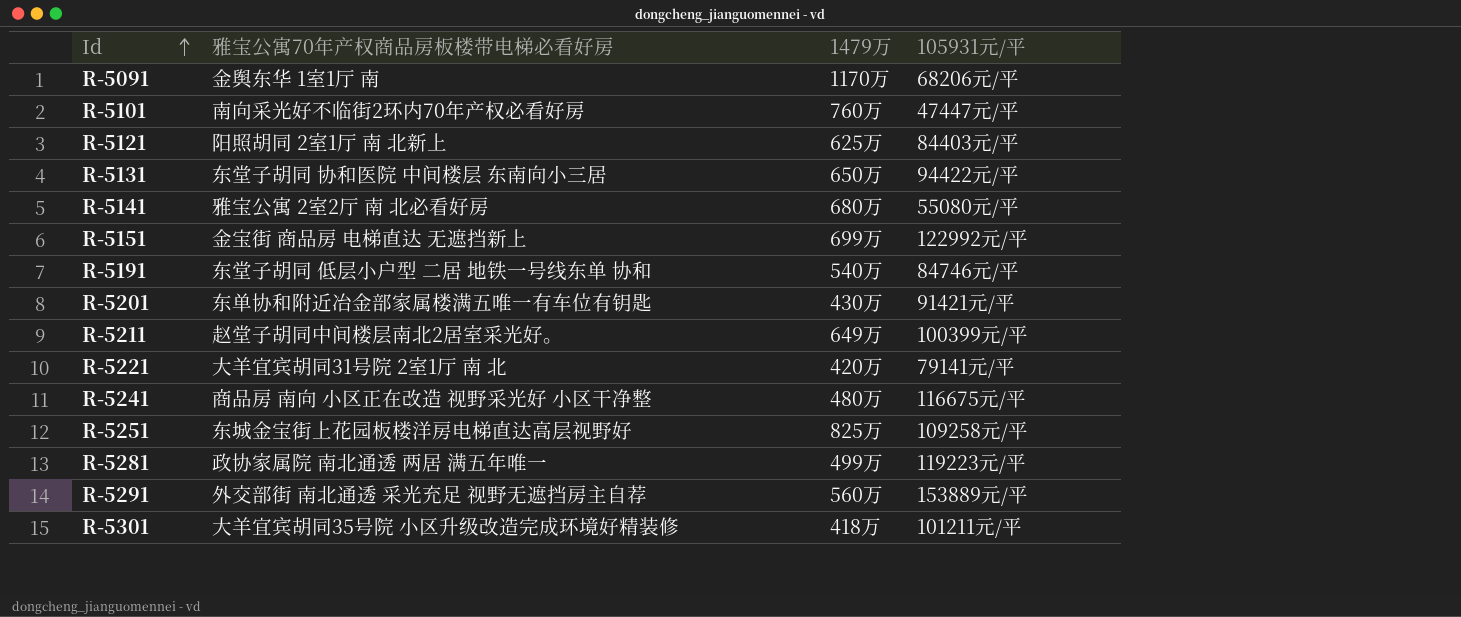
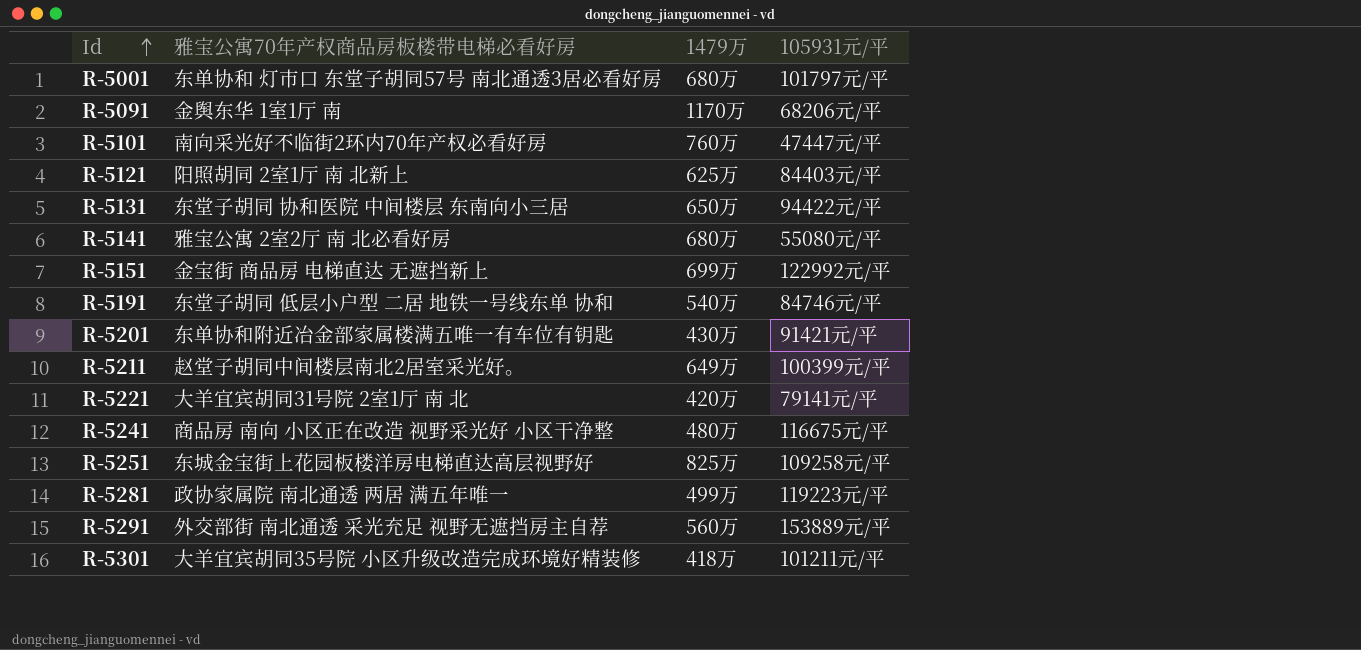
row R-5001: none -> 东单协和 灯市口 东堂子胡同57号 南北通透3居必看好房 | 680万 | 101797元/平

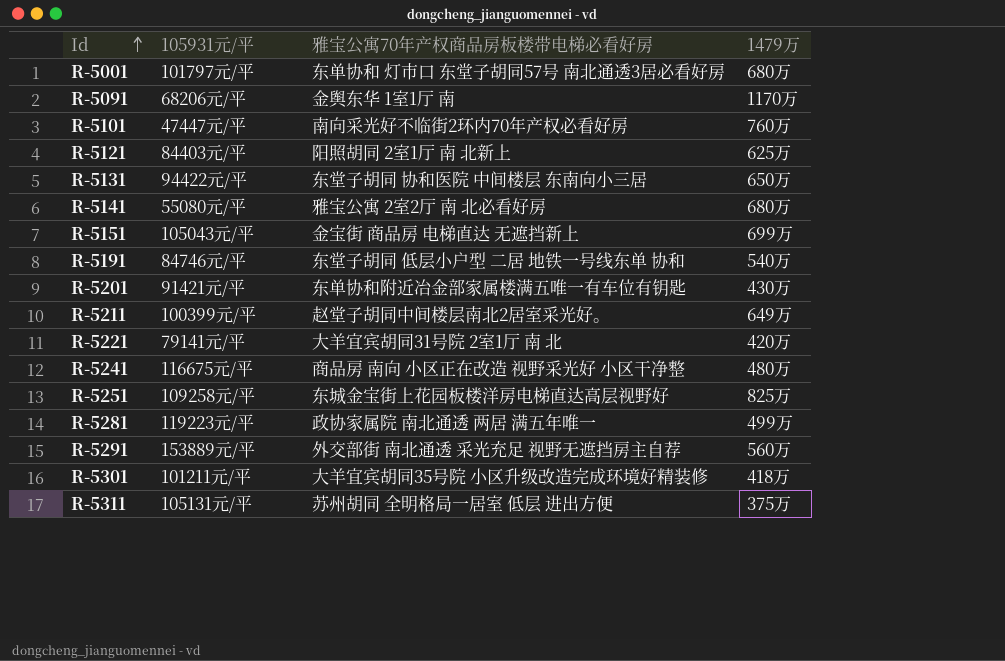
column 105931元/平 | position: 4 -> 2
R-5151 | 105931元/平: 122992元/平 -> 105043元/平
row R-5311: none -> 105131元/平 | 苏州胡同 全明格局一居室 低层 进出方便 | 375万

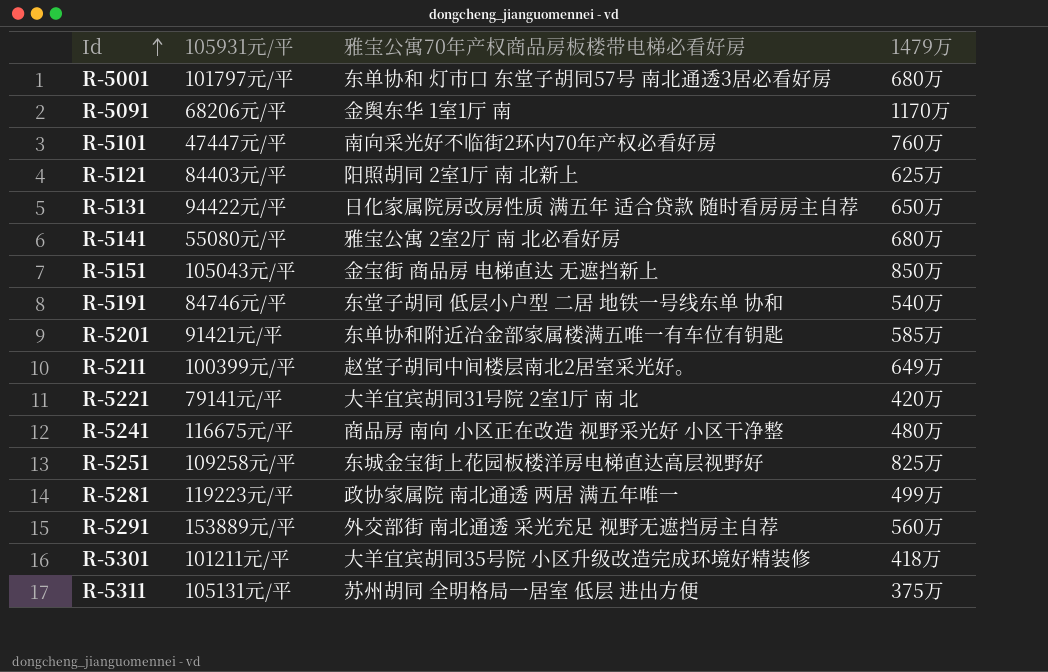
R-5131 | 雅宝公寓70年产权商品房板楼带电梯必看好房: 东堂子胡同 协和医院 中间楼层 东南向小三居 -> 日化家属院房改房性质 满五年 适合贷款 随时看房房主自荐
R-5151 | 1479万: 699万 -> 850万
R-5201 | 1479万: 430万 -> 585万

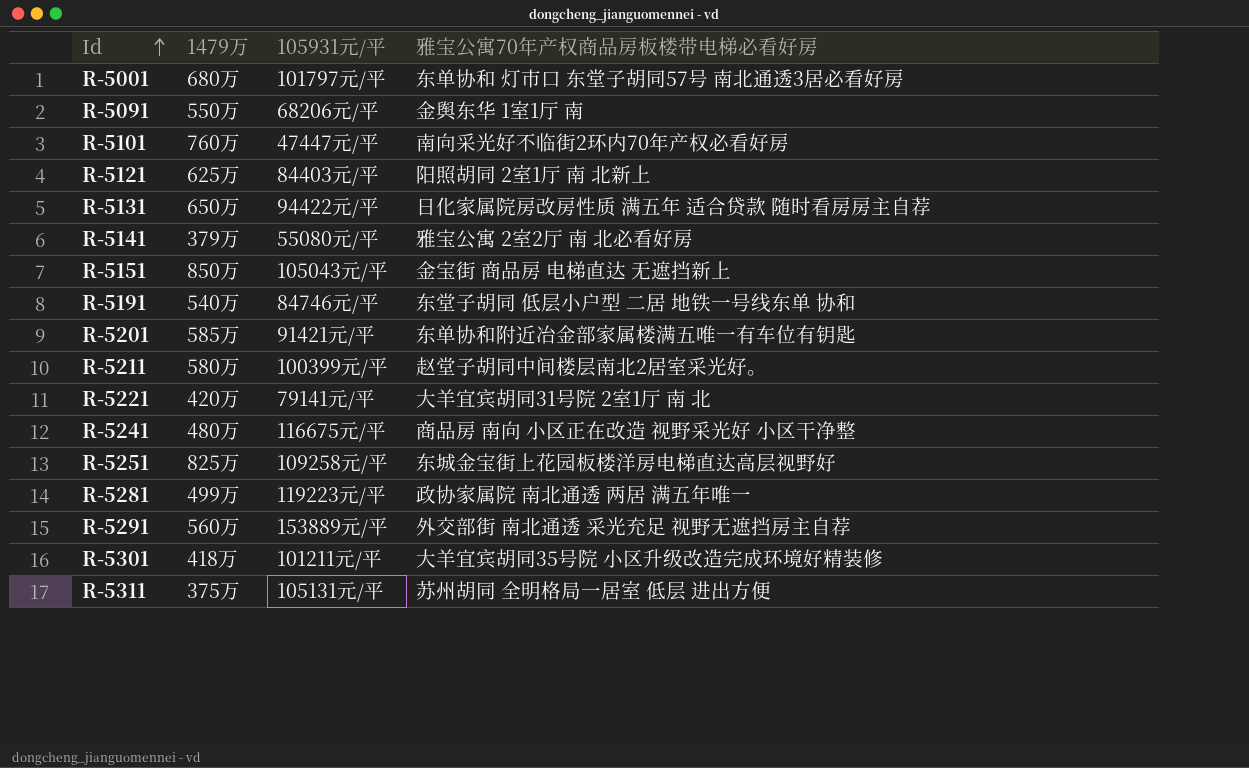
column 1479万 | position: 4 -> 2
R-5091 | 1479万: 1170万 -> 550万
R-5141 | 1479万: 680万 -> 379万
R-5211 | 1479万: 649万 -> 580万

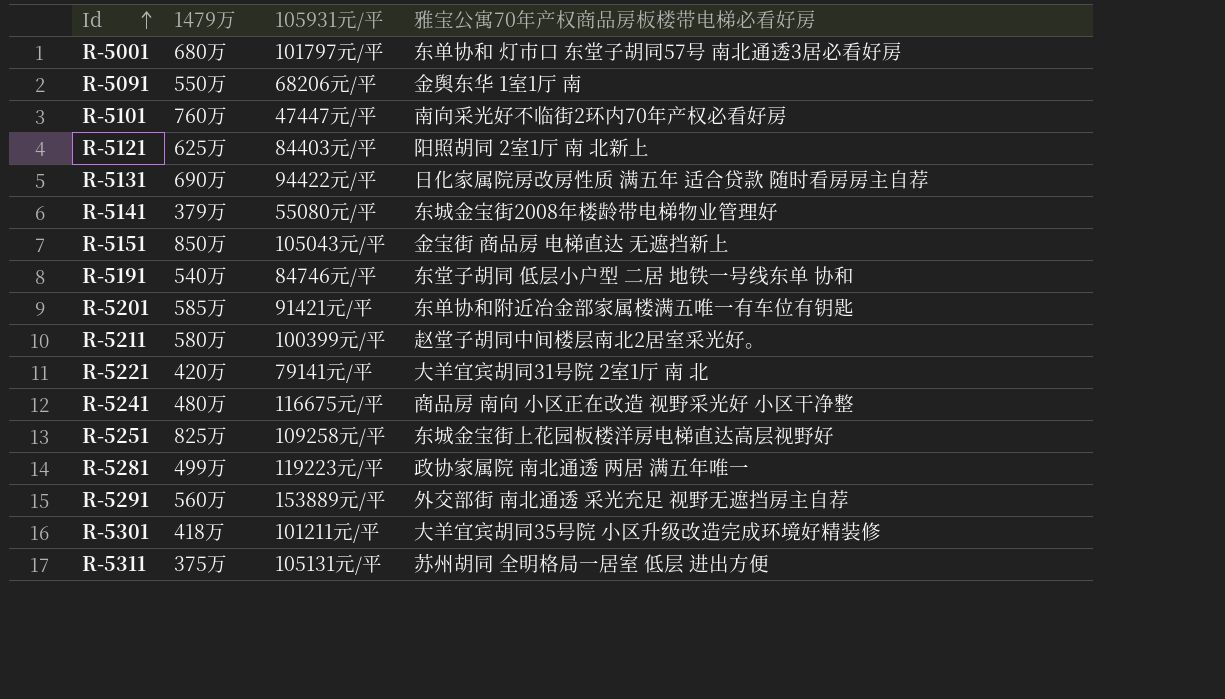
R-5131 | 1479万: 650万 -> 690万
R-5141 | 雅宝公寓70年产权商品房板楼带电梯必看好房: 雅宝公寓 2室2厅 南 北必看好房 -> 东城金宝街2008年楼龄带电梯物业管理好

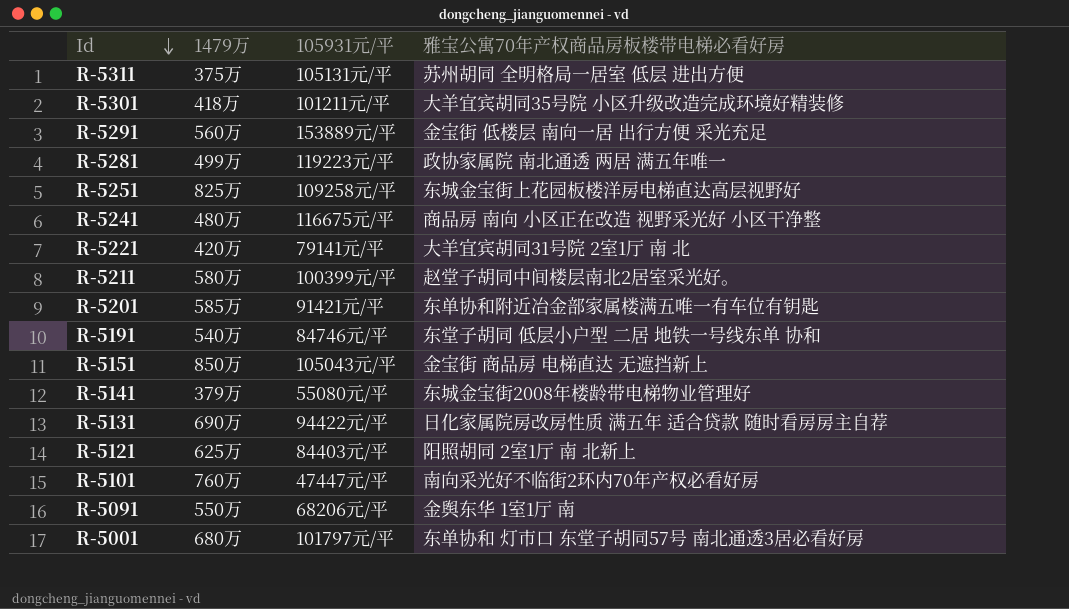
row order: Id ascending -> Id descending
R-5291 | 雅宝公寓70年产权商品房板楼带电梯必看好房: 外交部街 南北通透 采光充足 视野无遮挡房主自荐 -> 金宝街 低楼层 南向一居 出行方便 采光充足

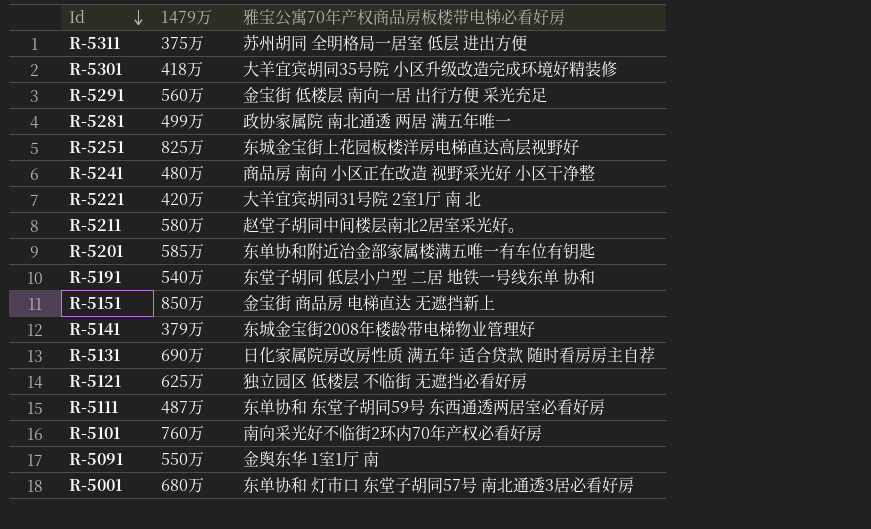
column 105931元/平 | position: 3 -> none
R-5121 | 雅宝公寓70年产权商品房板楼带电梯必看好房: 阳照胡同 2室1厅 南 北新上 -> 独立园区 低楼层 不临街 无遮挡必看好房
row R-5111: none -> 487万 | 东单协和 东堂子胡同59号 东西通透两居室必看好房

